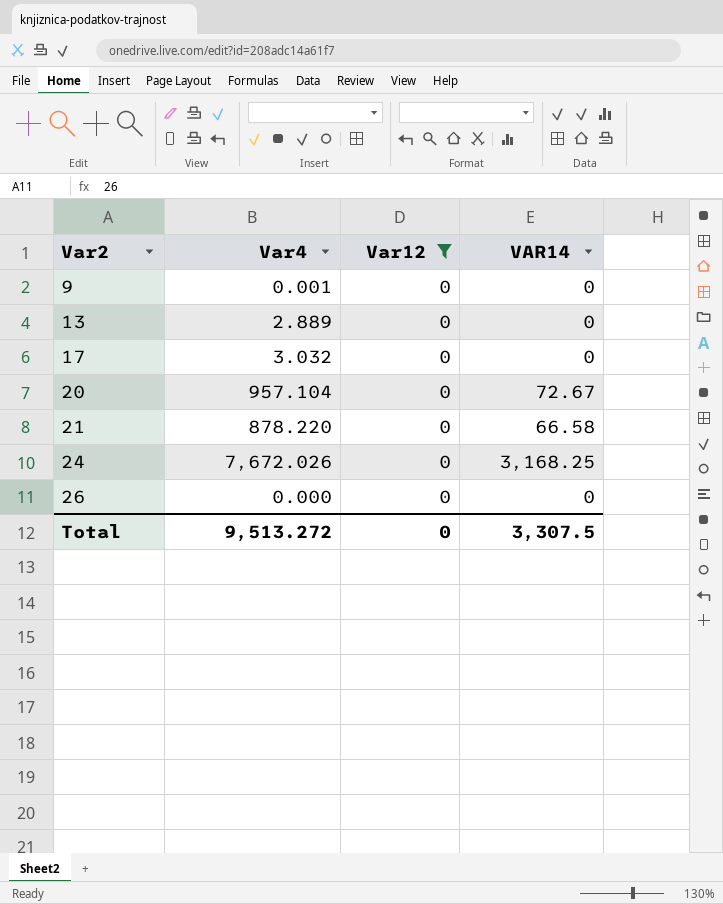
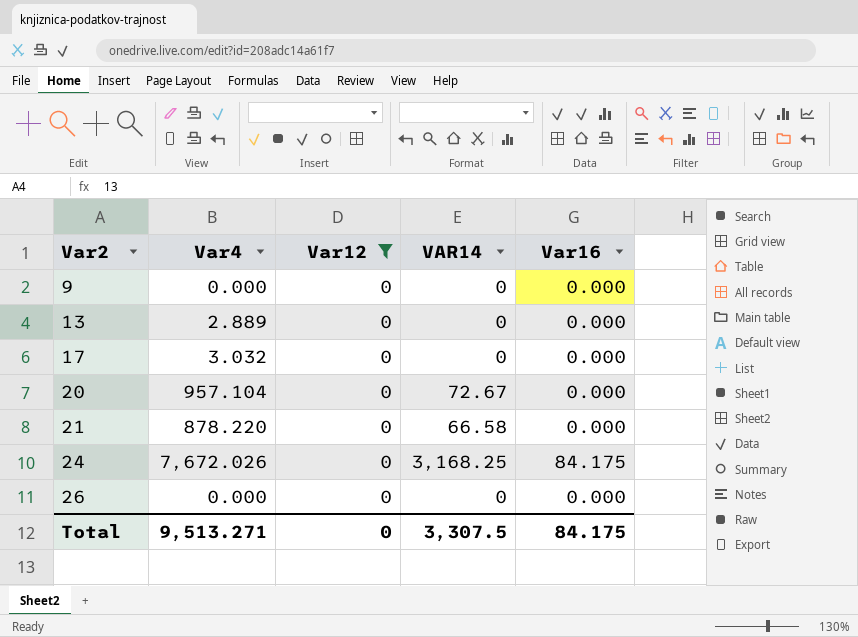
column Var16 | position: none -> 5
9 | Var4: 0.001 -> 0.000
Total | Var4: 9,513.272 -> 9,513.271

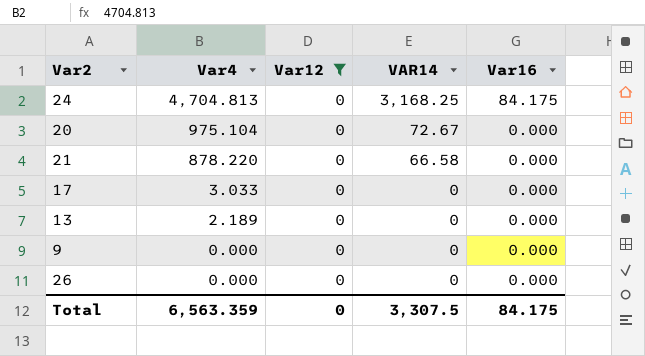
row order: Var2 ascending -> Var4 descending
24 | Var4: 7,672.026 -> 4,704.813
20 | Var4: 957.104 -> 975.104
17 | Var4: 3.032 -> 3.033
13 | Var4: 2.889 -> 2.189
Total | Var4: 9,513.271 -> 6,563.359

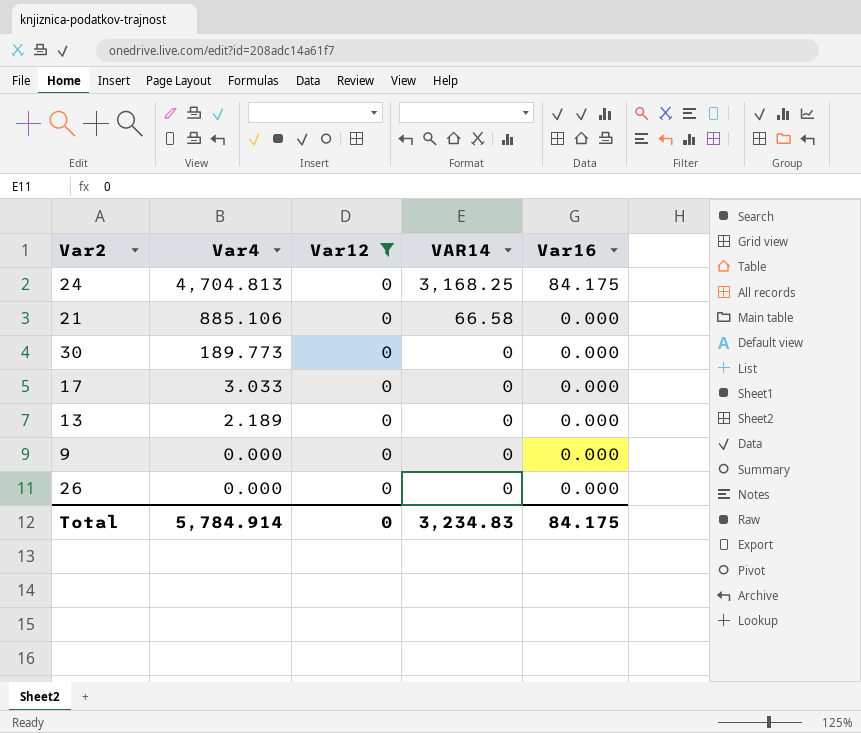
row 20: 975.104 | 0 | 72.67 | 0.000 -> none
21 | Var4: 878.220 -> 885.106
row 30: none -> 189.773 | 0 | 0 | 0.000
Total | Var4: 6,563.359 -> 5,784.914
Total | VAR14: 3,307.5 -> 3,234.83

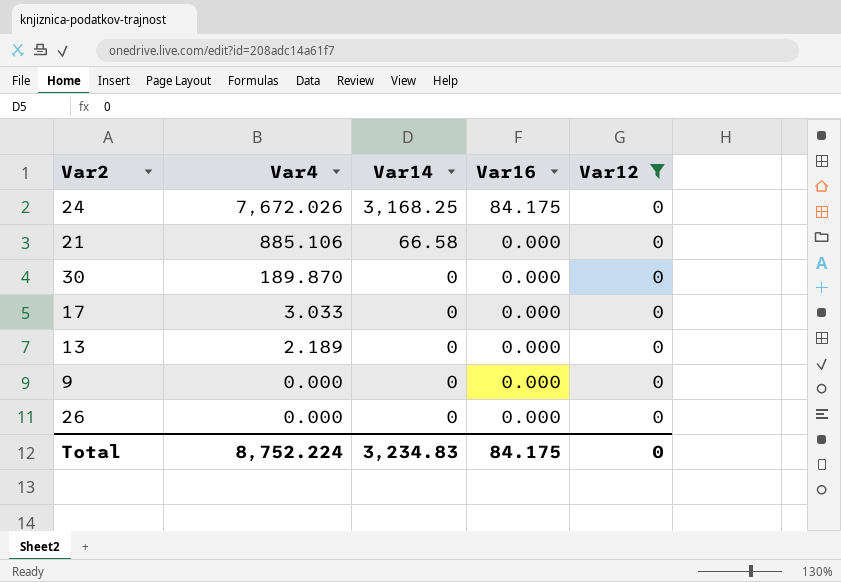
column name: VAR14 -> Var14
column Var12 | position: 3 -> 5
24 | Var4: 4,704.813 -> 7,672.026
30 | Var4: 189.773 -> 189.870
Total | Var4: 5,784.914 -> 8,752.224

